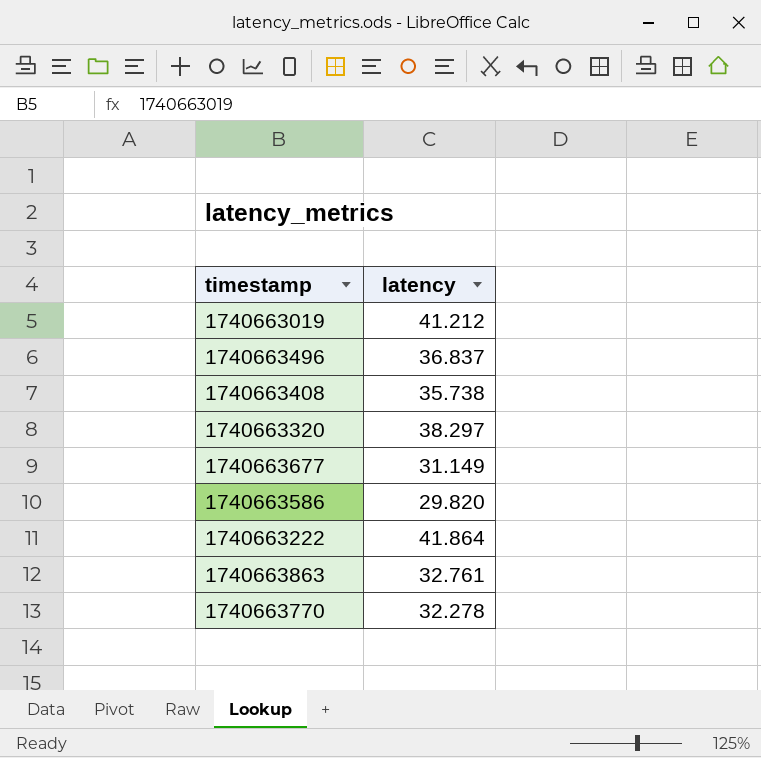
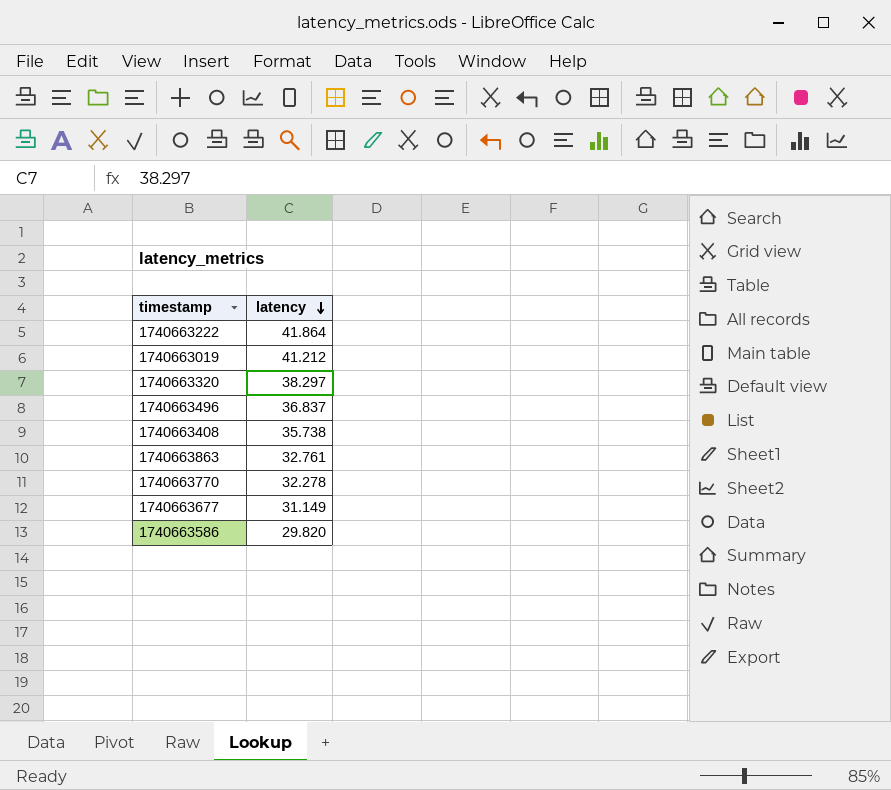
row order: none -> latency descending

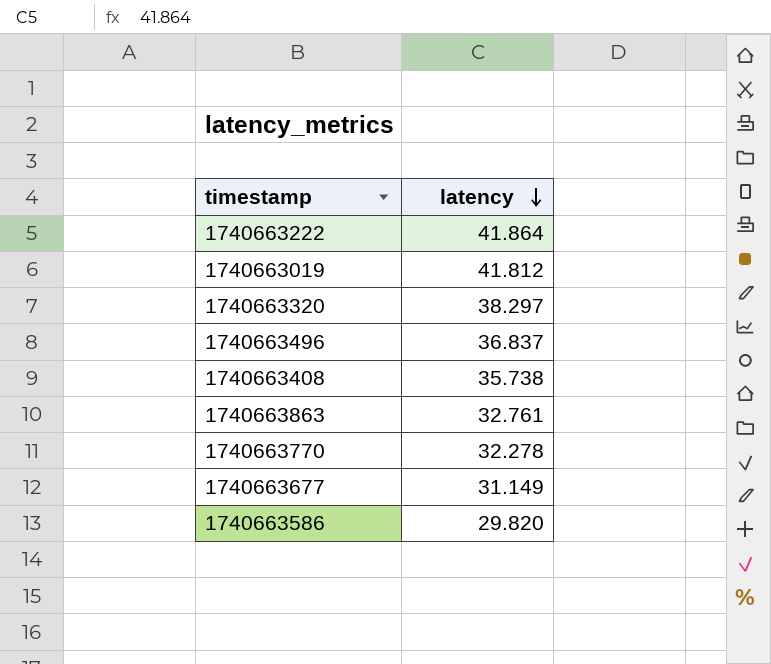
1740663019 | latency: 41.212 -> 41.812

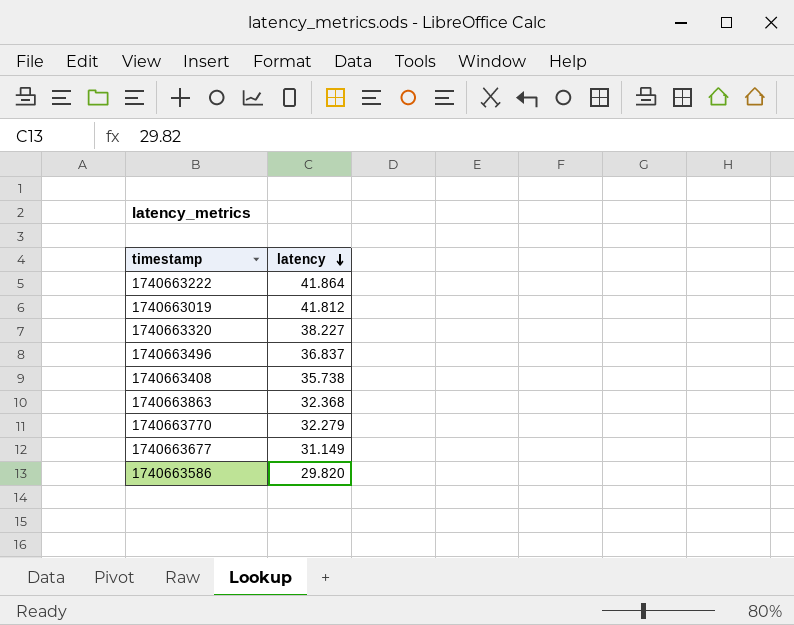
1740663320 | latency: 38.297 -> 38.227
1740663863 | latency: 32.761 -> 32.368
1740663770 | latency: 32.278 -> 32.279

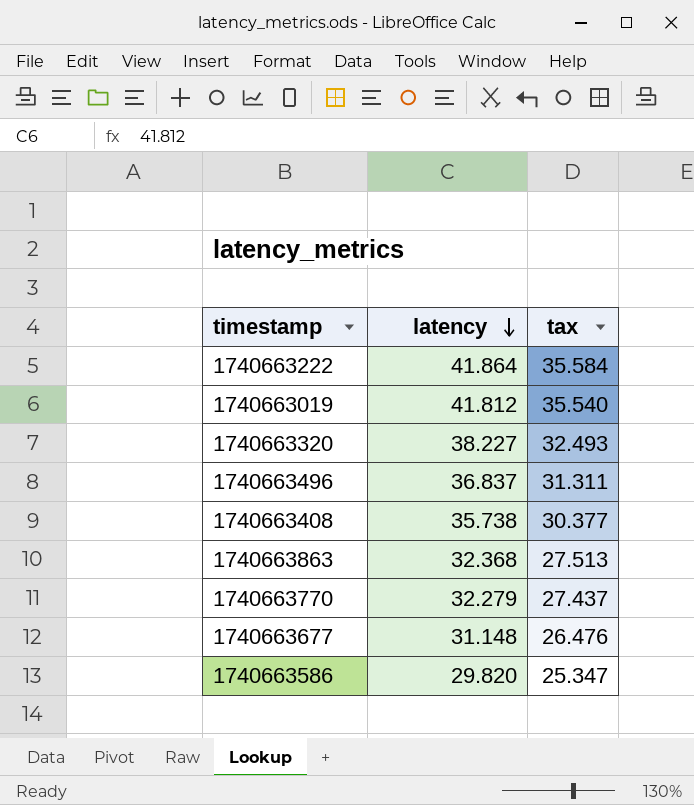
column tax | formula: none -> [latency] * 0.85
1740663677 | latency: 31.149 -> 31.148

